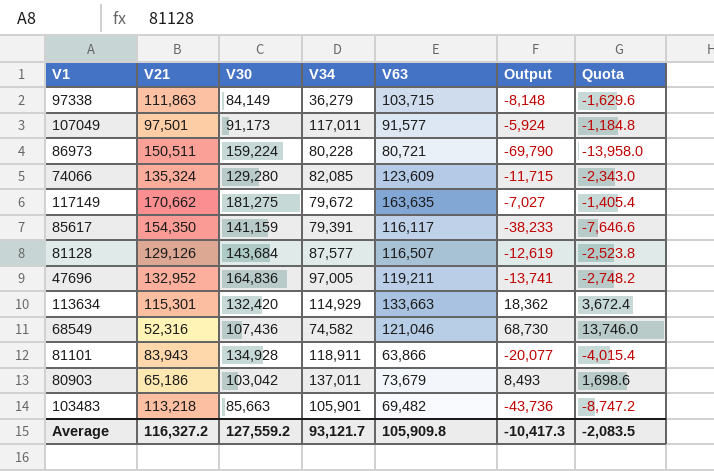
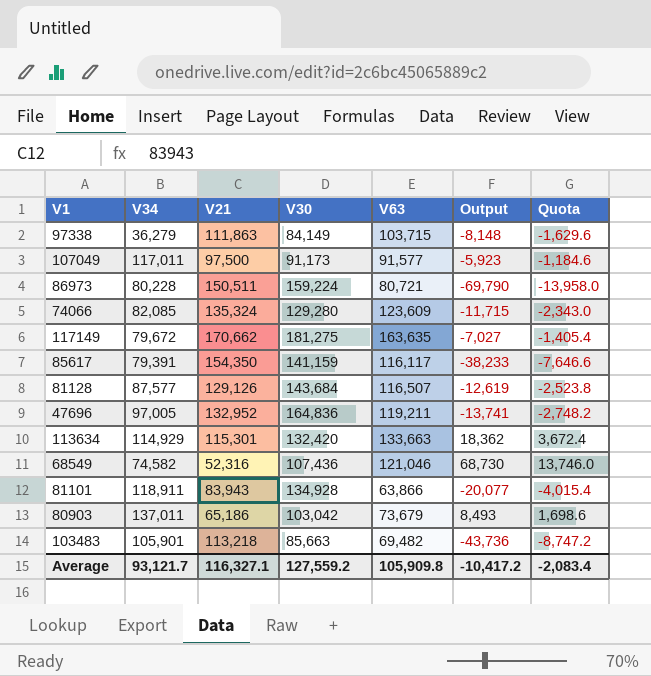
column V34 | position: 4 -> 2
107049 | V21: 97,501 -> 97,500
107049 | Output: -5,924 -> -5,923
107049 | Quota: -1,184.8 -> -1,184.6
Average | V21: 116,327.2 -> 116,327.1
Average | Output: -10,417.3 -> -10,417.2
Average | Quota: -2,083.5 -> -2,083.4

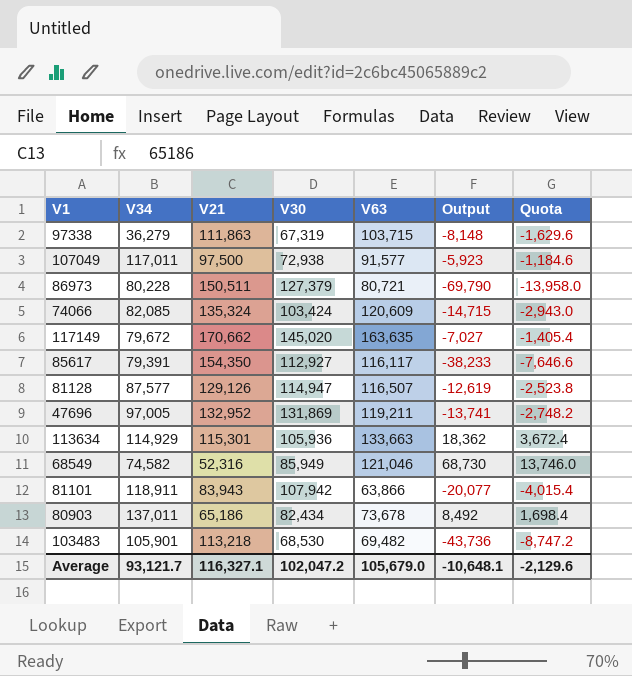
97338 | V30: 84,149 -> 67,319
107049 | V30: 91,173 -> 72,938
86973 | V30: 159,224 -> 127,379
74066 | V30: 129,280 -> 103,424
74066 | V63: 123,609 -> 120,609
74066 | Output: -11,715 -> -14,715
74066 | Quota: -2,343.0 -> -2,943.0
117149 | V30: 181,275 -> 145,020
85617 | V30: 141,159 -> 112,927
81128 | V30: 143,684 -> 114,947
47696 | V30: 164,836 -> 131,869
113634 | V30: 132,420 -> 105,936
68549 | V30: 107,436 -> 85,949
81101 | V30: 134,928 -> 107,942
80903 | V30: 103,042 -> 82,434
80903 | V63: 73,679 -> 73,678
80903 | Output: 8,493 -> 8,492
80903 | Quota: 1,698.6 -> 1,698.4
103483 | V30: 85,663 -> 68,530
Average | V30: 127,559.2 -> 102,047.2
Average | V63: 105,909.8 -> 105,679.0
Average | Output: -10,417.2 -> -10,648.1
Average | Quota: -2,083.4 -> -2,129.6

